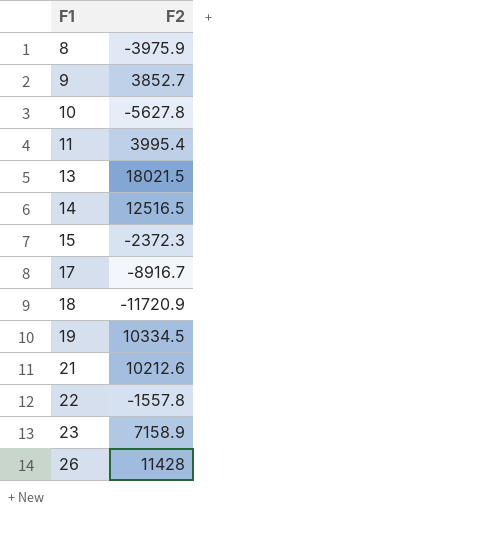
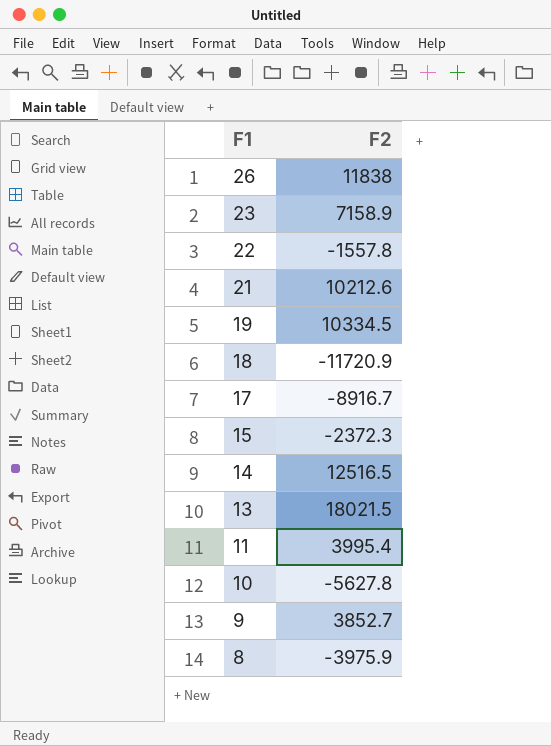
row order: F1 ascending -> F1 descending
26 | F2: 11428 -> 11838

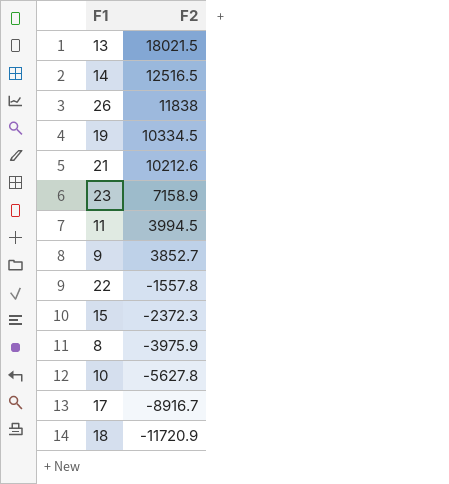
row order: F1 descending -> F2 descending
11 | F2: 3995.4 -> 3994.5

